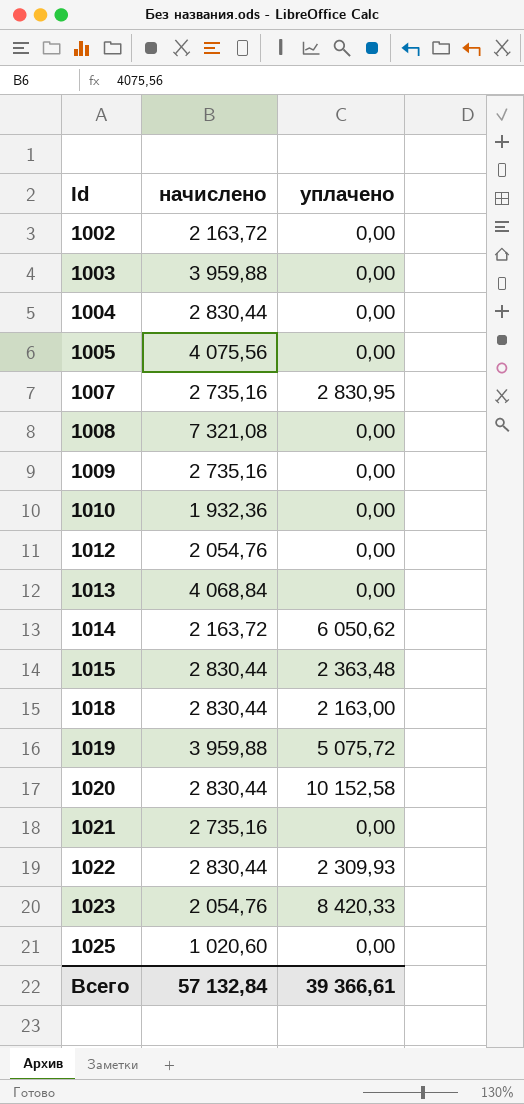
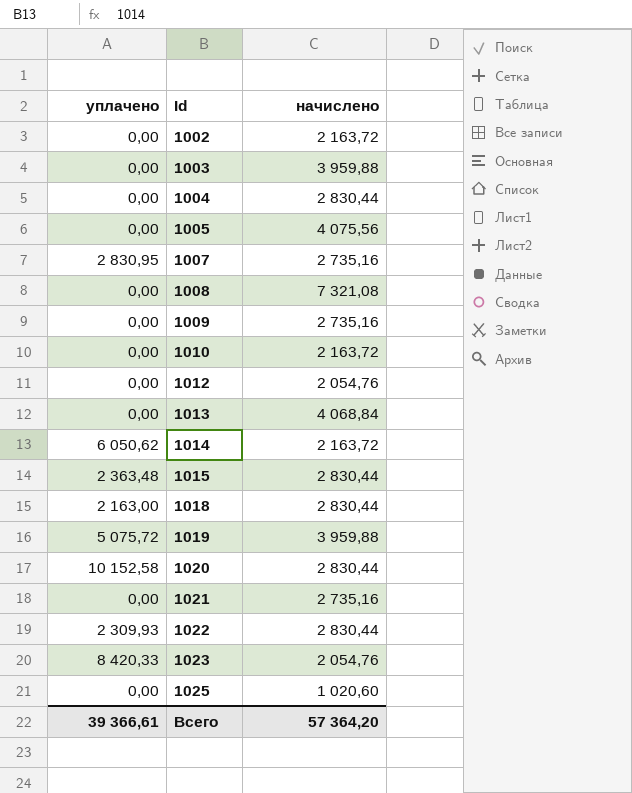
column уплачено | position: 3 -> 1
1010 | начислено: 1 932,36 -> 2 163,72
Всего | начислено: 57 132,84 -> 57 364,20

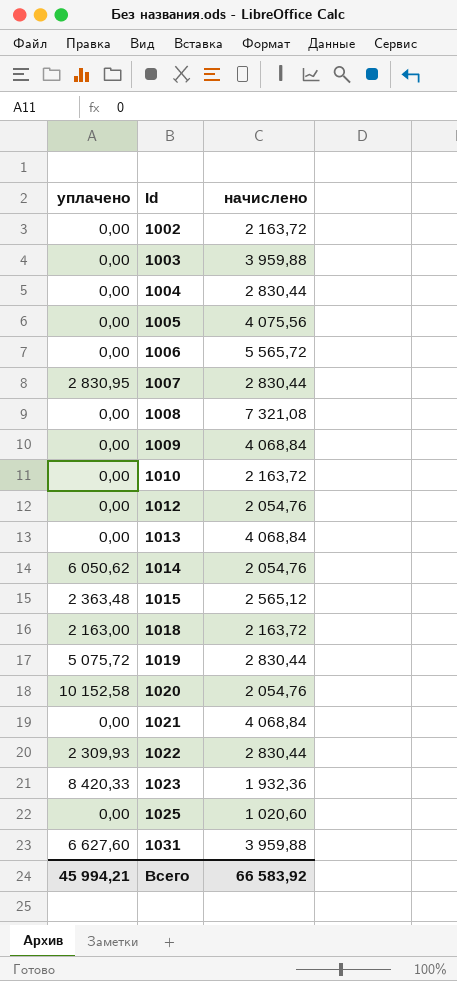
row 1006: none -> 0,00 | 5 565,72
1007 | начислено: 2 735,16 -> 2 830,44
1009 | начислено: 2 735,16 -> 4 068,84
1014 | начислено: 2 163,72 -> 2 054,76
1015 | начислено: 2 830,44 -> 2 565,12
1018 | начислено: 2 830,44 -> 2 163,72
1019 | начислено: 3 959,88 -> 2 830,44
1020 | начислено: 2 830,44 -> 2 054,76
1021 | начислено: 2 735,16 -> 4 068,84
1023 | начислено: 2 054,76 -> 1 932,36
row 1031: none -> 6 627,60 | 3 959,88
Всего | уплачено: 39 366,61 -> 45 994,21
Всего | начислено: 57 364,20 -> 66 583,92

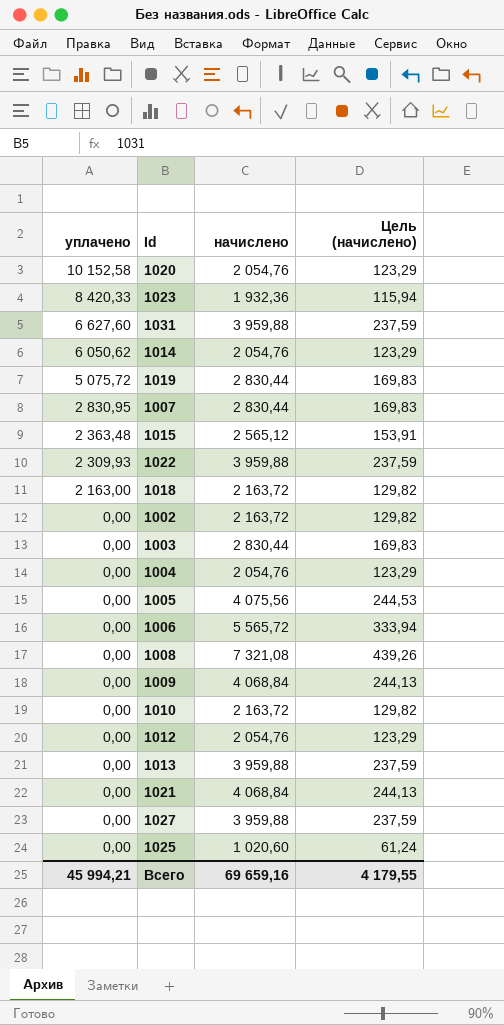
row order: Id ascending -> уплачено descending
column Цель (начислено) | formula: none -> [начислено] * 0,06
1022 | начислено: 2 830,44 -> 3 959,88
1003 | начислено: 3 959,88 -> 2 830,44
1004 | начислено: 2 830,44 -> 2 054,76
1013 | начислено: 4 068,84 -> 3 959,88
row 1027: none -> 0,00 | 3 959,88 | 237,59
Всего | начислено: 66 583,92 -> 69 659,16

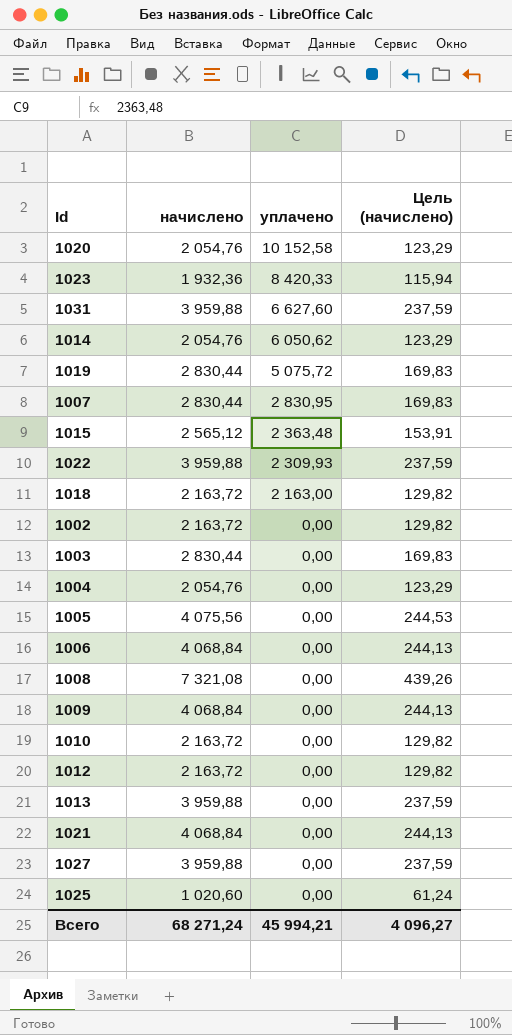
column уплачено | position: 1 -> 3
1006 | начислено: 5 565,72 -> 4 068,84
1006 | Цель (начислено): 333,94 -> 244,13
1012 | начислено: 2 054,76 -> 2 163,72
1012 | Цель (начислено): 123,29 -> 129,82
Всего | начислено: 69 659,16 -> 68 271,24
Всего | Цель (начислено): 4 179,55 -> 4 096,27

